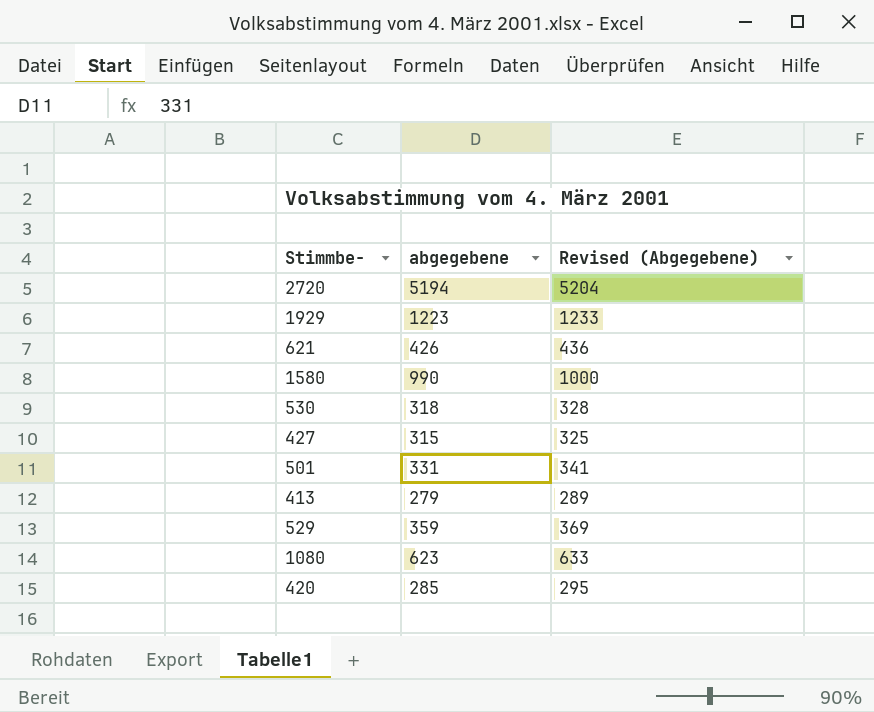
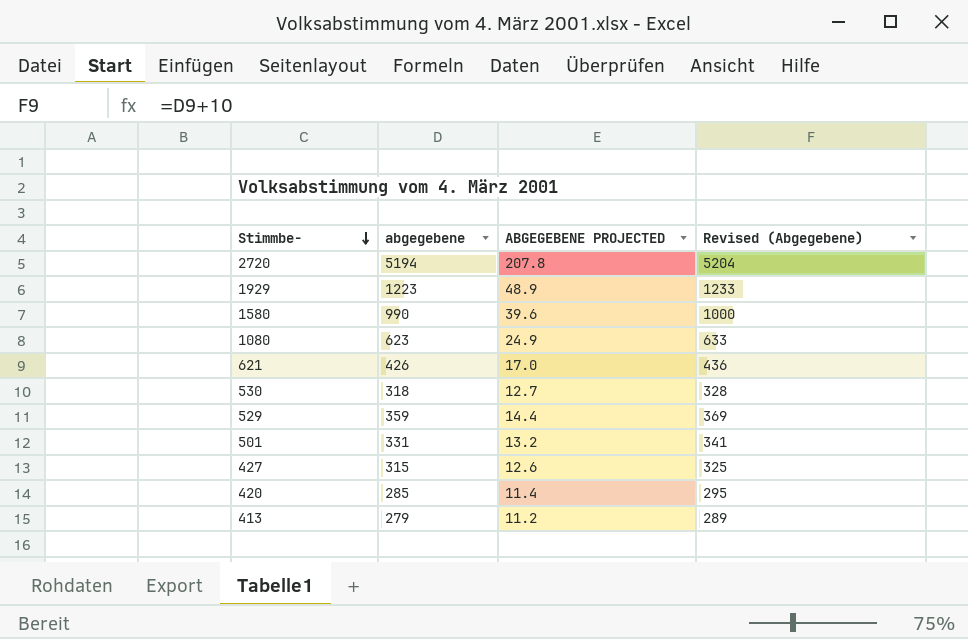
row order: none -> Stimmbe- descending
column ABGEGEBENE PROJECTED | formula: none -> [abgegebene] * 0.04

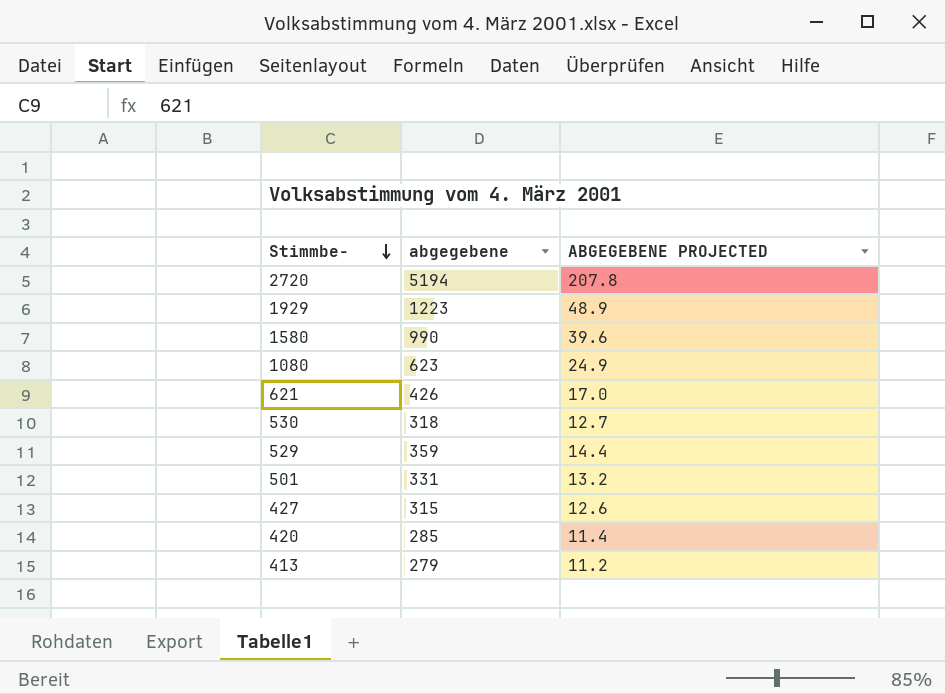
column Revised (Abgegebene) | formula: [abgegebene] + 10 -> none

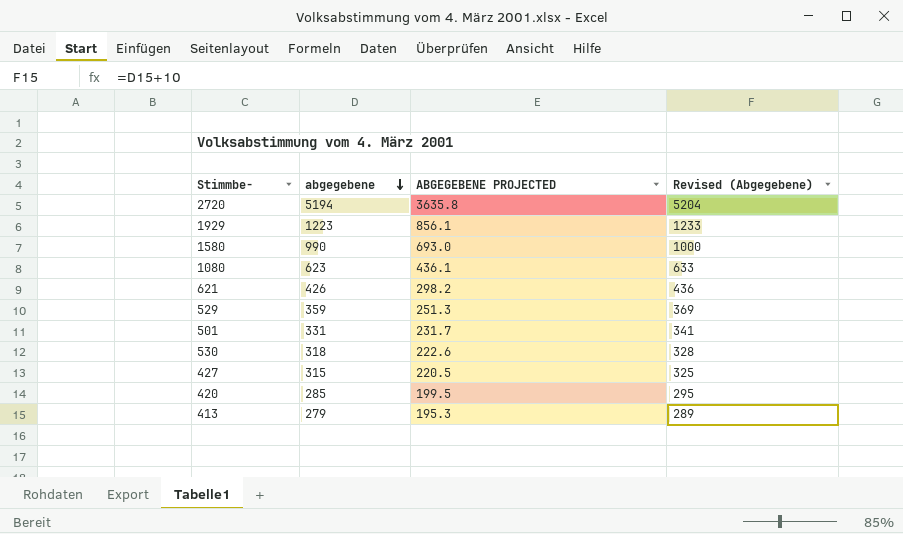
row order: Stimmbe- descending -> abgegebene descending
column ABGEGEBENE PROJECTED | formula: [abgegebene] * 0.04 -> [abgegebene] * 0.7
column Revised (Abgegebene) | formula: none -> [abgegebene] + 10

